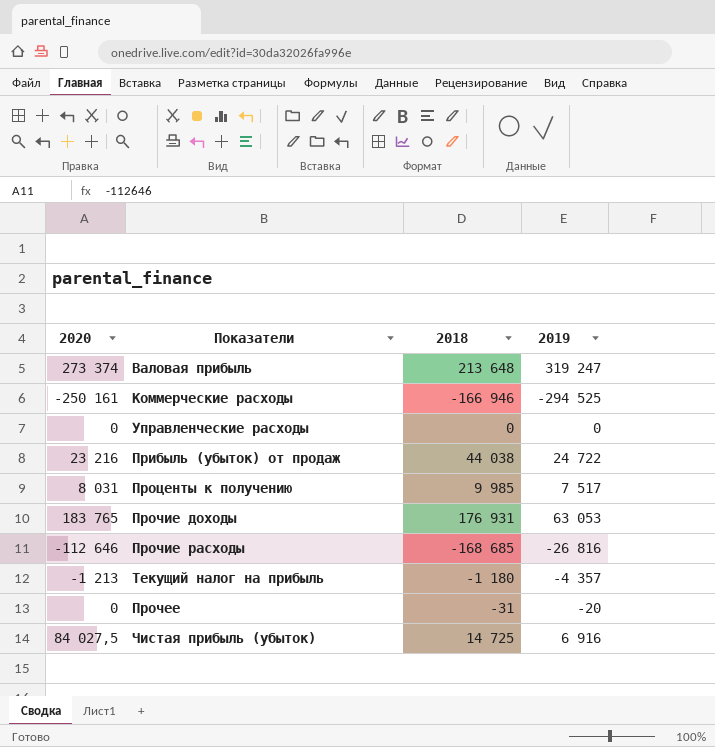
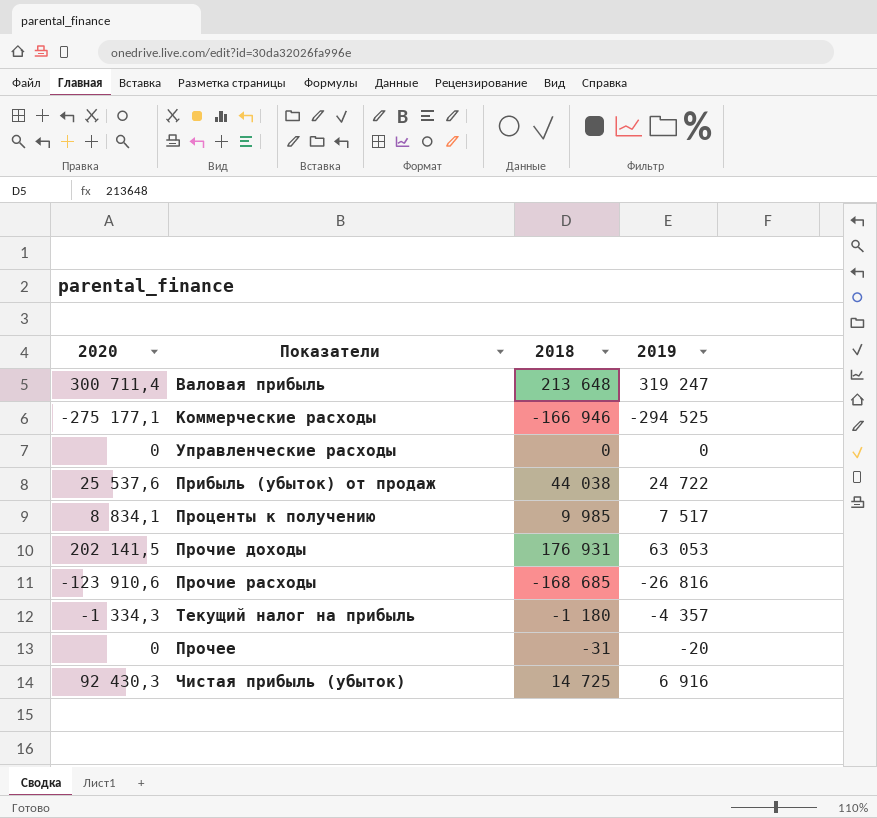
Валовая прибыль | 2020: 273 374 -> 300 711,4
Коммерческие расходы | 2020: -250 161 -> -275 177,1
Прибыль (убыток) от продаж | 2020: 23 216 -> 25 537,6
Проценты к получению | 2020: 8 031 -> 8 834,1
Прочие доходы | 2020: 183 765 -> 202 141,5
Прочие расходы | 2020: -112 646 -> -123 910,6
Текущий налог на прибыль | 2020: -1 213 -> -1 334,3
Чистая прибыль (убыток) | 2020: 84 027,5 -> 92 430,3

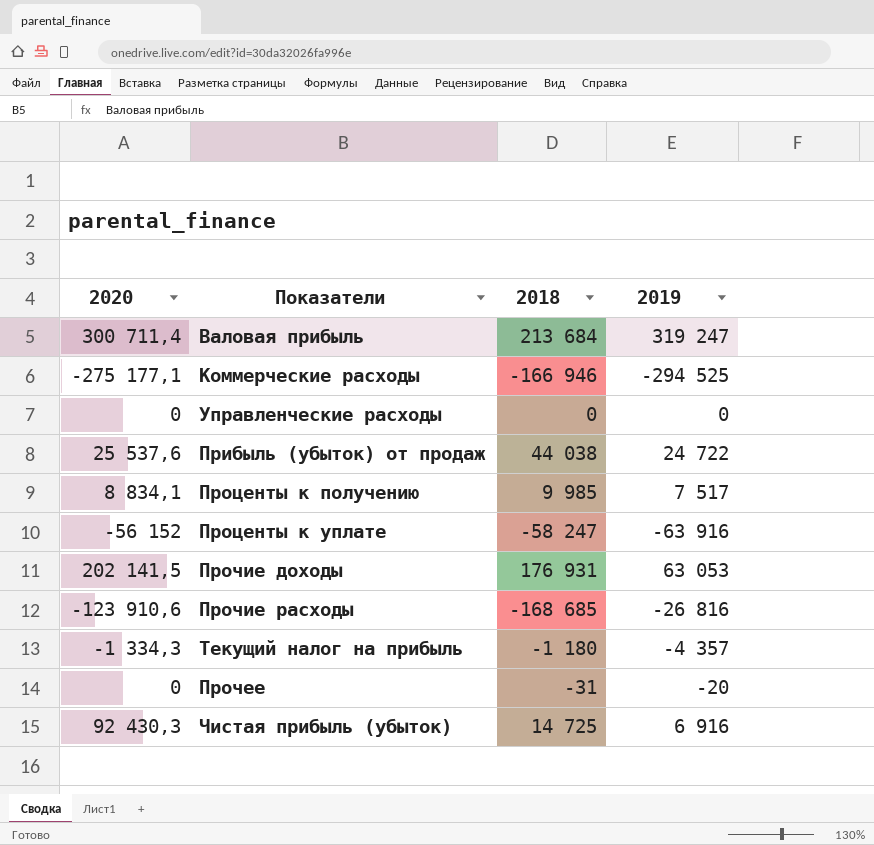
Валовая прибыль | 2018: 213 648 -> 213 684
row Проценты к уплате: none -> -56 152 | -58 247 | -63 916

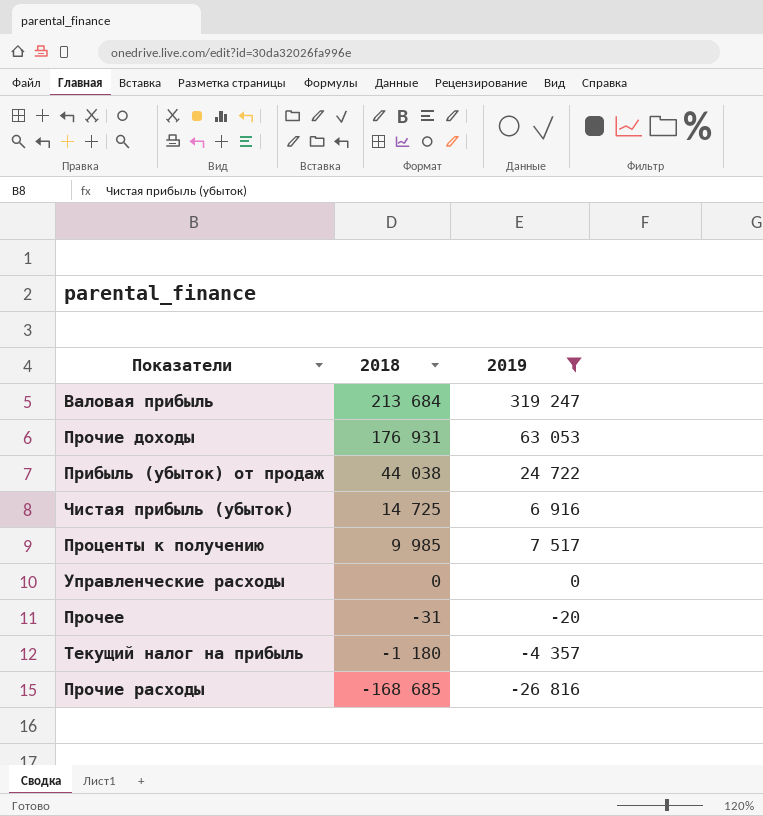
filter: none -> 2019 >= -26 816
row order: none -> 2018 descending
column 2020 | position: 1 -> none

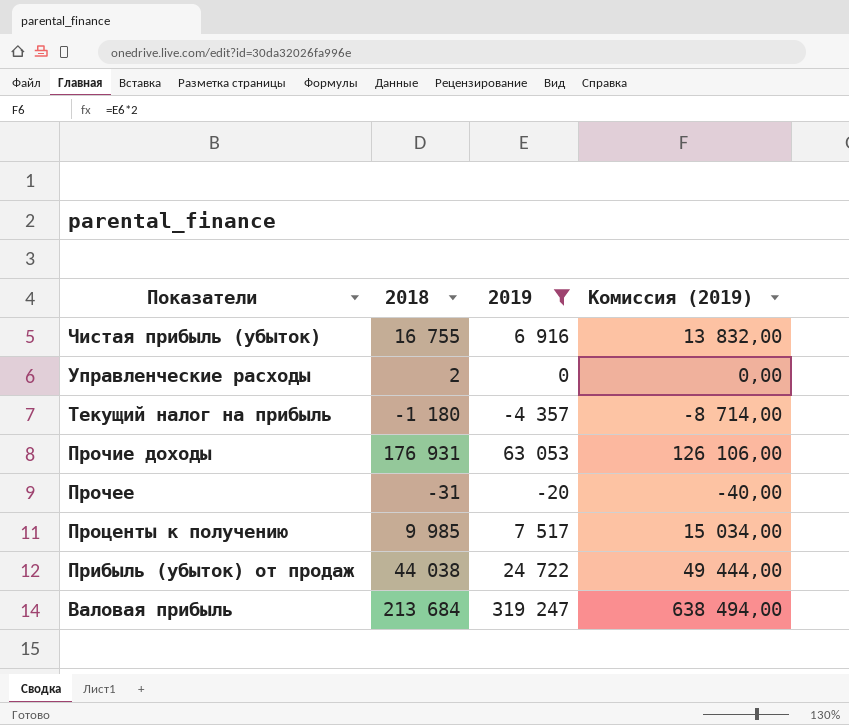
row order: 2018 descending -> Показатели descending
column Комиссия (2019) | formula: none -> [2019] * 2
row Прочие расходы: -168 685 | -26 816 -> none
Чистая прибыль (убыток) | 2018: 14 725 -> 16 755
Управленческие расходы | 2018: 0 -> 2

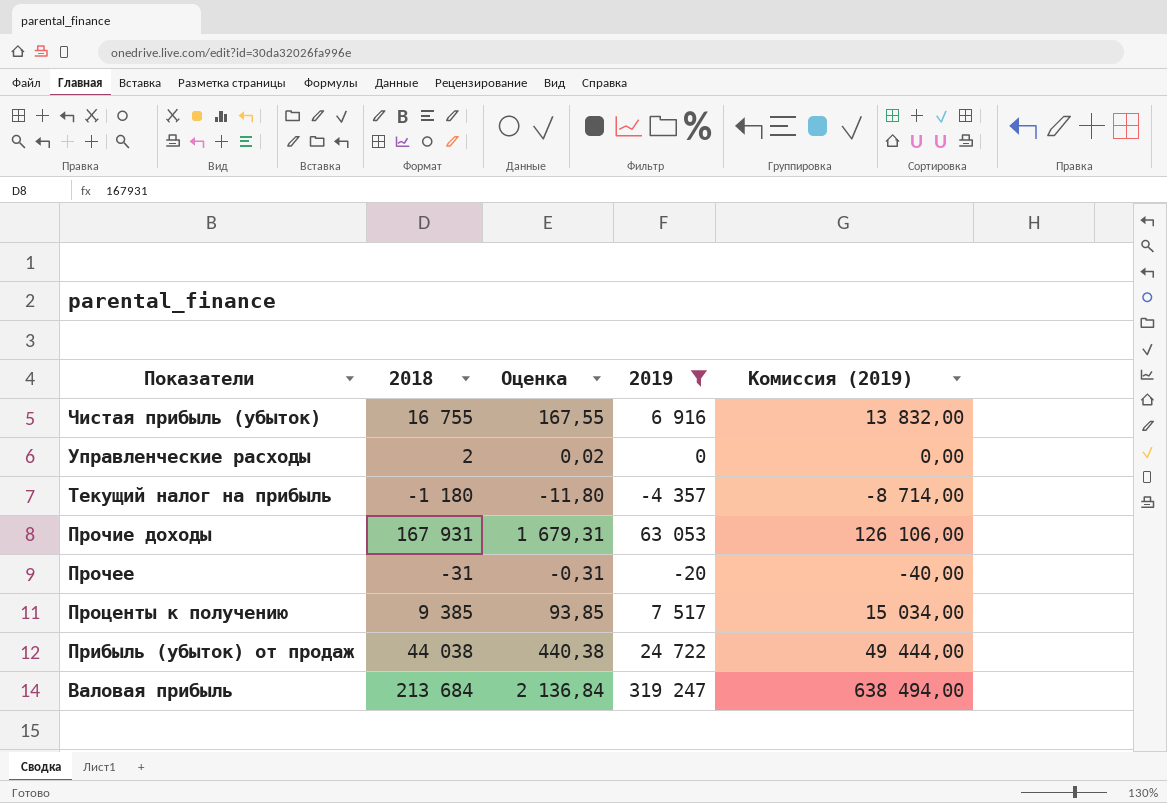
column Оценка | formula: none -> [2018] * 0,01
Прочие доходы | 2018: 176 931 -> 167 931
Проценты к получению | 2018: 9 985 -> 9 385

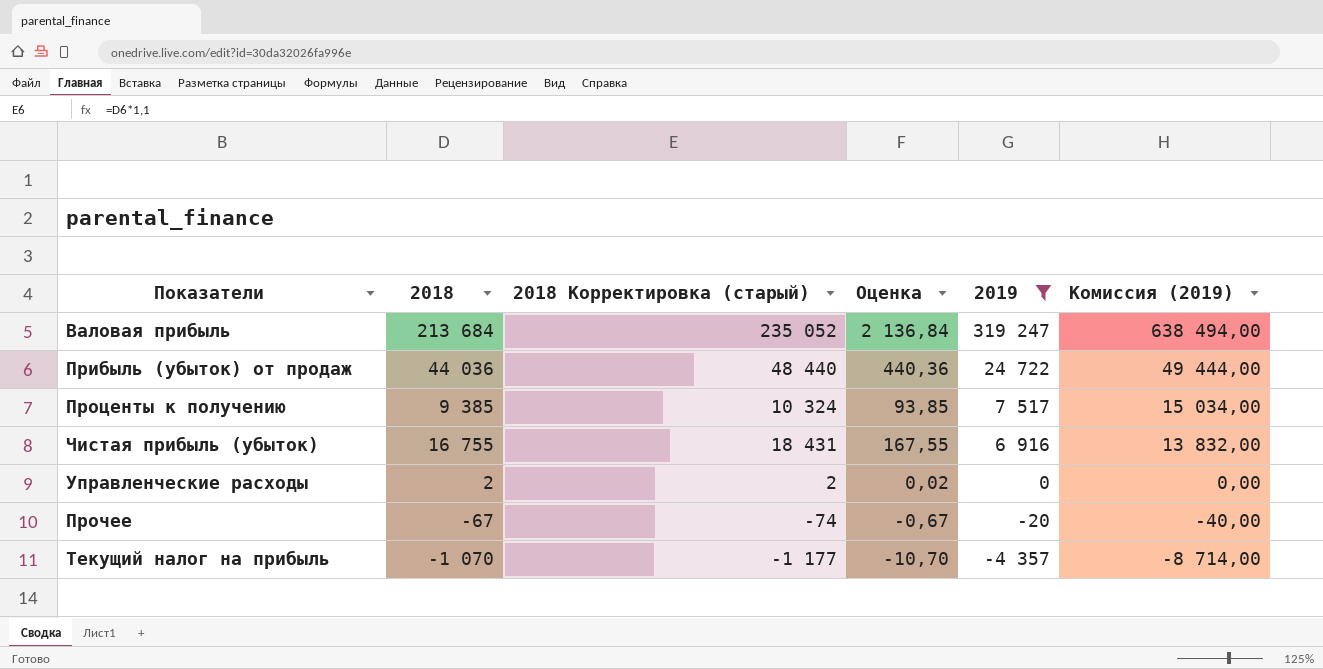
row order: Показатели descending -> 2019 descending
column 2018 Корректировка (старый) | formula: none -> [2018] * 1,1
row Прочие доходы: 167 931 | 1 679,31 | 63 053 | 126 106,00 -> none
Прибыль (убыток) от продаж | 2018: 44 038 -> 44 036
Прибыль (убыток) от продаж | Оценка: 440,38 -> 440,36
Прочее | 2018: -31 -> -67
Прочее | Оценка: -0,31 -> -0,67
Текущий налог на прибыль | 2018: -1 180 -> -1 070
Текущий налог на прибыль | Оценка: -11,80 -> -10,70

